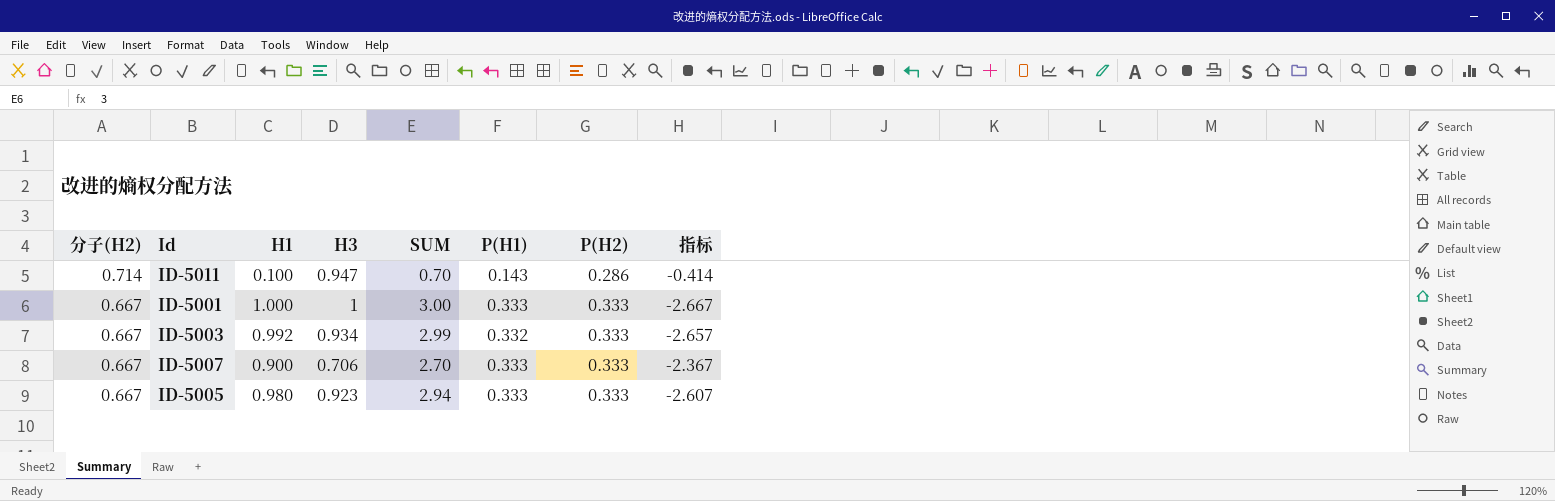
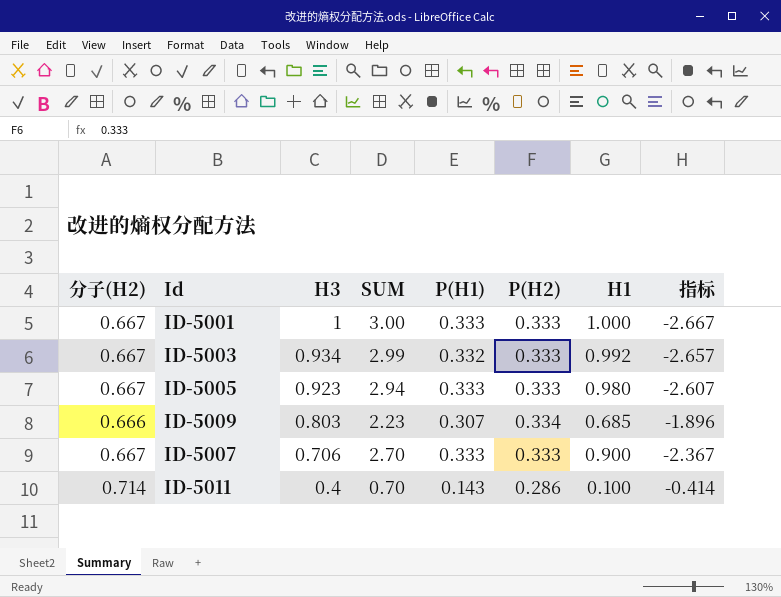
row order: 分子(H2) descending -> H3 descending
column H1 | position: 3 -> 7
row ID-5009: none -> 0.666 | 0.803 | 2.23 | 0.307 | 0.334 | 0.685 | -1.896
ID-5011 | H3: 0.947 -> 0.4

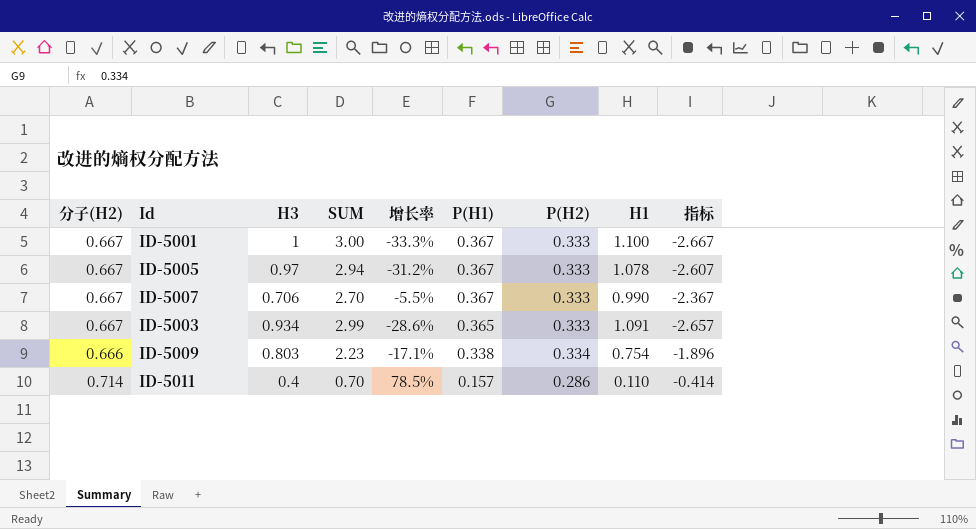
row order: H3 descending -> P(H1) descending
column 增长率 | formula: none -> ([分子(H2)] - [H3]) / [H3]
ID-5001 | P(H1): 0.333 -> 0.367
ID-5001 | H1: 1.000 -> 1.100
ID-5005 | H3: 0.923 -> 0.97
ID-5005 | P(H1): 0.333 -> 0.367
ID-5005 | H1: 0.980 -> 1.078
ID-5007 | P(H1): 0.333 -> 0.367
ID-5007 | H1: 0.900 -> 0.990
ID-5003 | P(H1): 0.332 -> 0.365
ID-5003 | H1: 0.992 -> 1.091
ID-5009 | P(H1): 0.307 -> 0.338
ID-5009 | H1: 0.685 -> 0.754
ID-5011 | P(H1): 0.143 -> 0.157
ID-5011 | H1: 0.100 -> 0.110

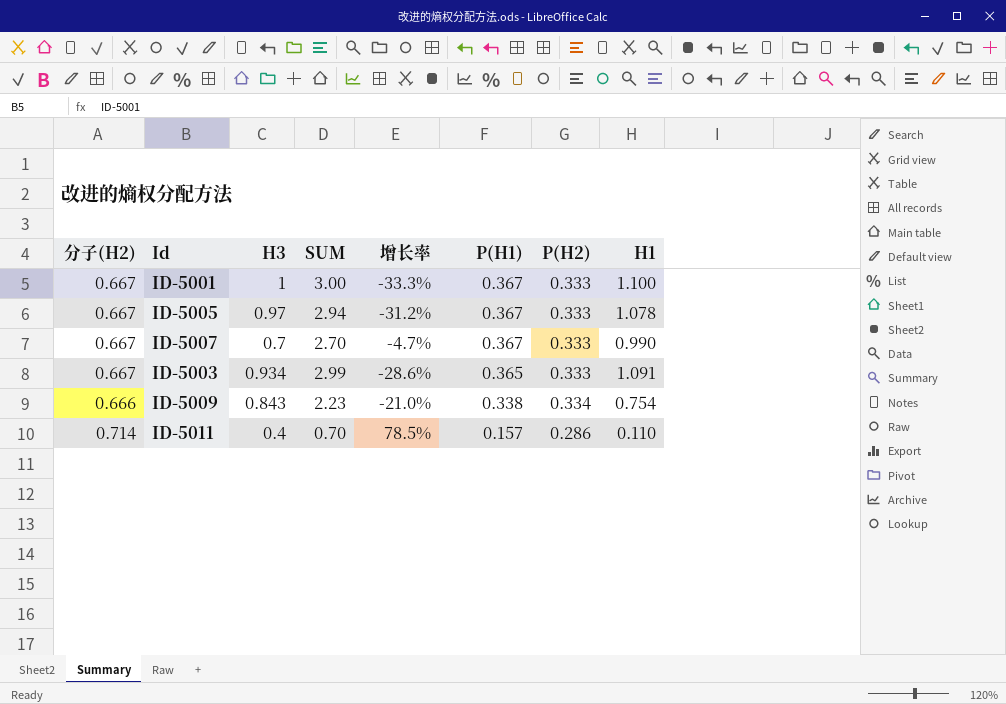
column 指标 | formula: [P(H2)] - [SUM] -> none
ID-5007 | H3: 0.706 -> 0.7
ID-5007 | 增长率: -5.5% -> -4.7%
ID-5009 | H3: 0.803 -> 0.843
ID-5009 | 增长率: -17.1% -> -21.0%

